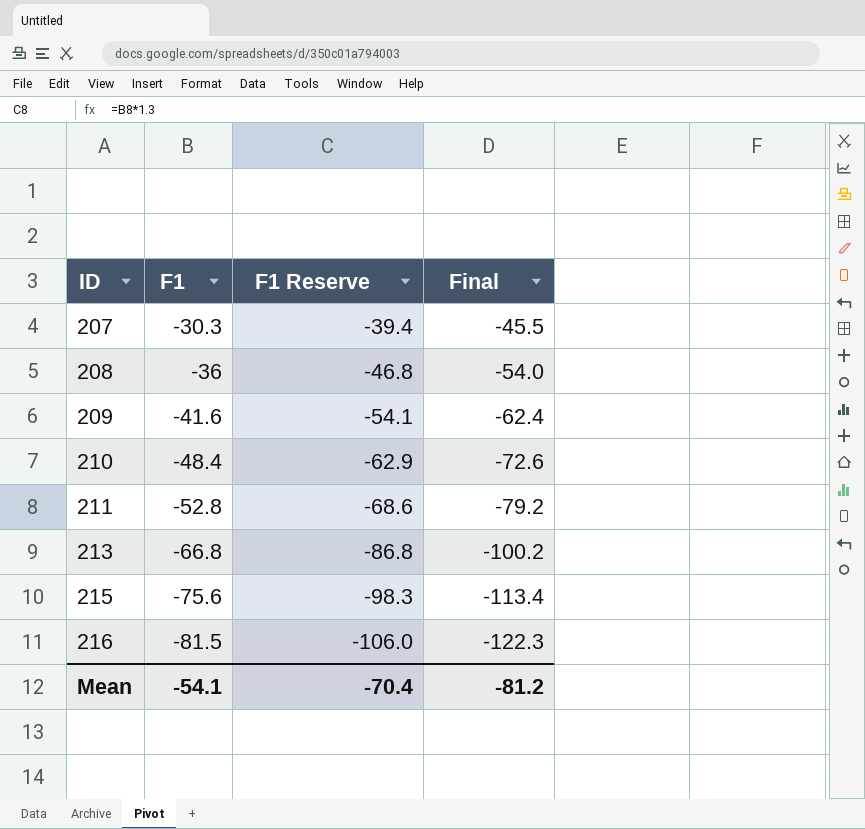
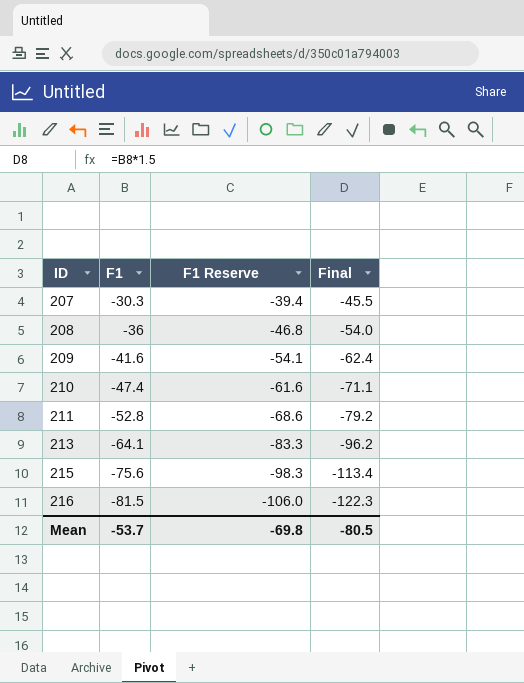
210 | F1: -48.4 -> -47.4
210 | F1 Reserve: -62.9 -> -61.6
210 | Final: -72.6 -> -71.1
213 | F1: -66.8 -> -64.1
213 | F1 Reserve: -86.8 -> -83.3
213 | Final: -100.2 -> -96.2
Mean | F1: -54.1 -> -53.7
Mean | F1 Reserve: -70.4 -> -69.8
Mean | Final: -81.2 -> -80.5

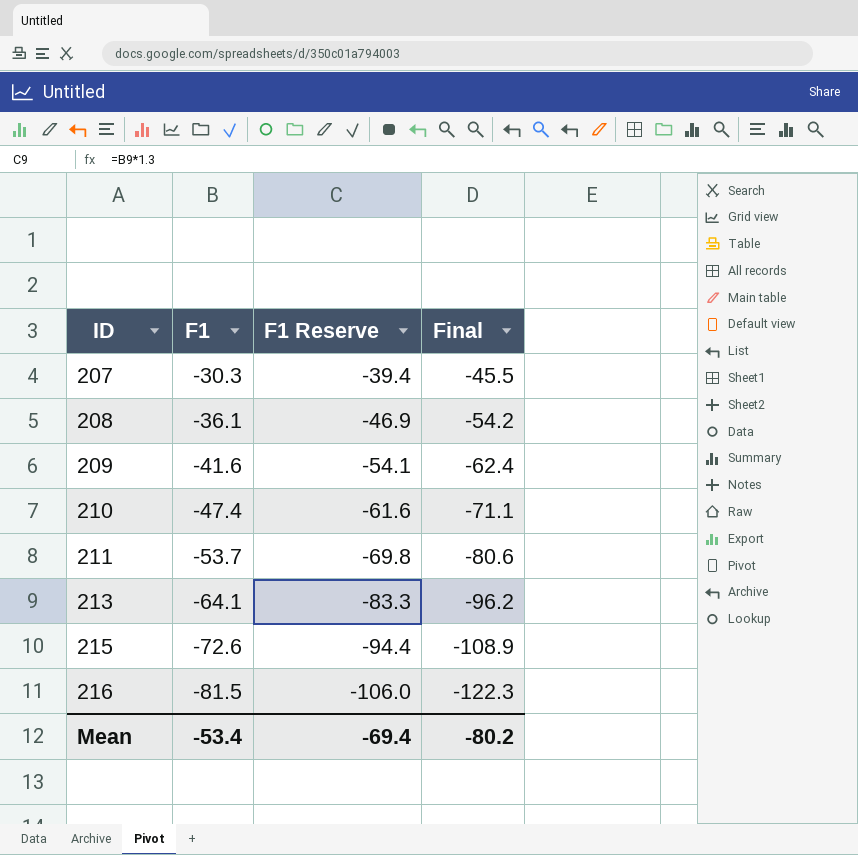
208 | F1: -36 -> -36.1
208 | F1 Reserve: -46.8 -> -46.9
208 | Final: -54.0 -> -54.2
211 | F1: -52.8 -> -53.7
211 | F1 Reserve: -68.6 -> -69.8
211 | Final: -79.2 -> -80.6
215 | F1: -75.6 -> -72.6
215 | F1 Reserve: -98.3 -> -94.4
215 | Final: -113.4 -> -108.9
Mean | F1: -53.7 -> -53.4
Mean | F1 Reserve: -69.8 -> -69.4
Mean | Final: -80.5 -> -80.2

